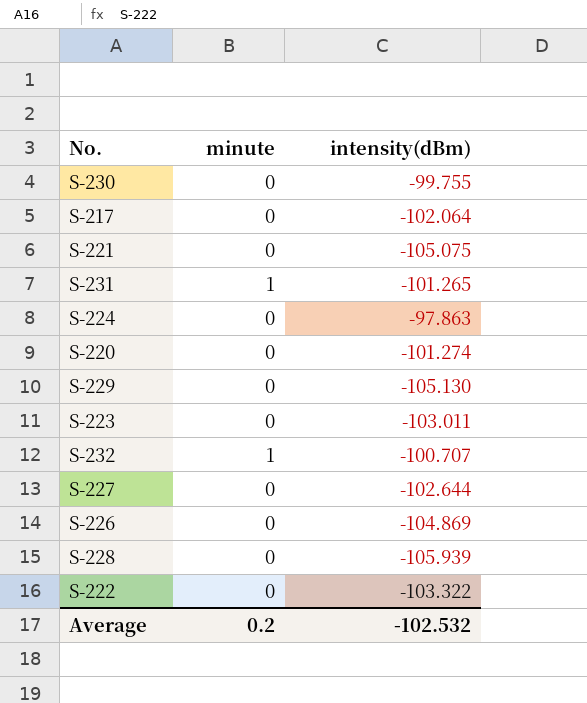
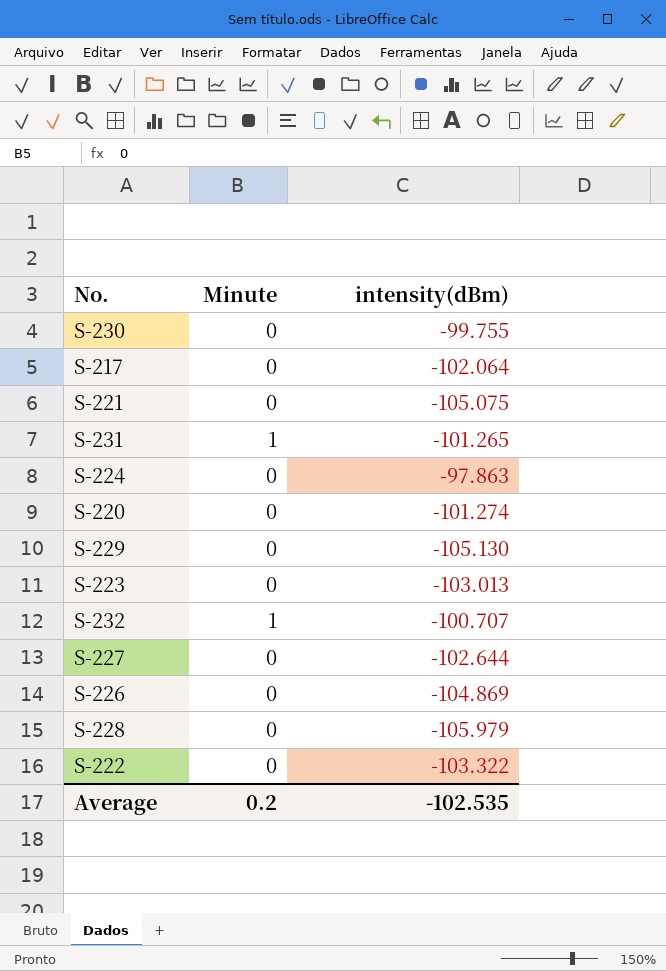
column name: minute -> Minute
S-223 | intensity(dBm): -103.011 -> -103.013
S-228 | intensity(dBm): -105.939 -> -105.979
Average | intensity(dBm): -102.532 -> -102.535

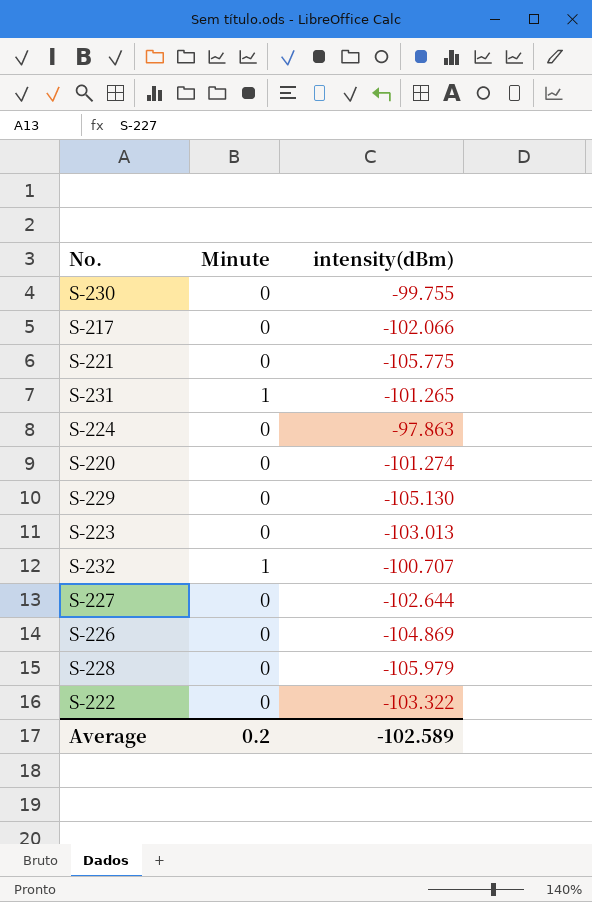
S-217 | intensity(dBm): -102.064 -> -102.066
S-221 | intensity(dBm): -105.075 -> -105.775
Average | intensity(dBm): -102.535 -> -102.589

